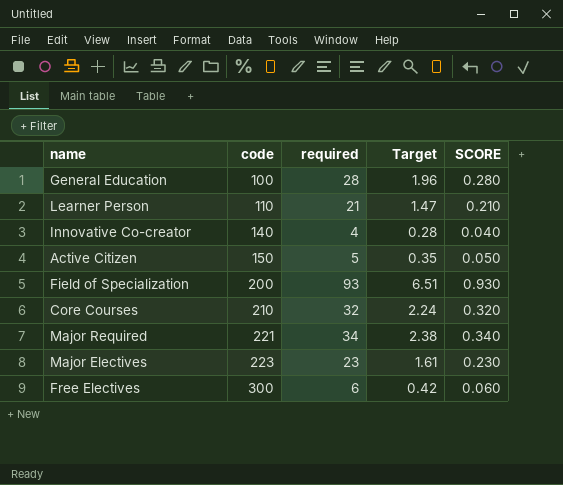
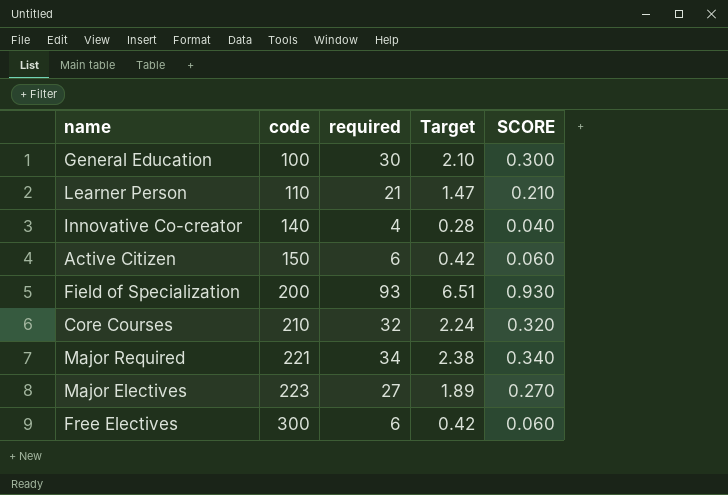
General Education | required: 28 -> 30
General Education | Target: 1.96 -> 2.10
General Education | SCORE: 0.280 -> 0.300
Active Citizen | required: 5 -> 6
Active Citizen | Target: 0.35 -> 0.42
Active Citizen | SCORE: 0.050 -> 0.060
Major Electives | required: 23 -> 27
Major Electives | Target: 1.61 -> 1.89
Major Electives | SCORE: 0.230 -> 0.270

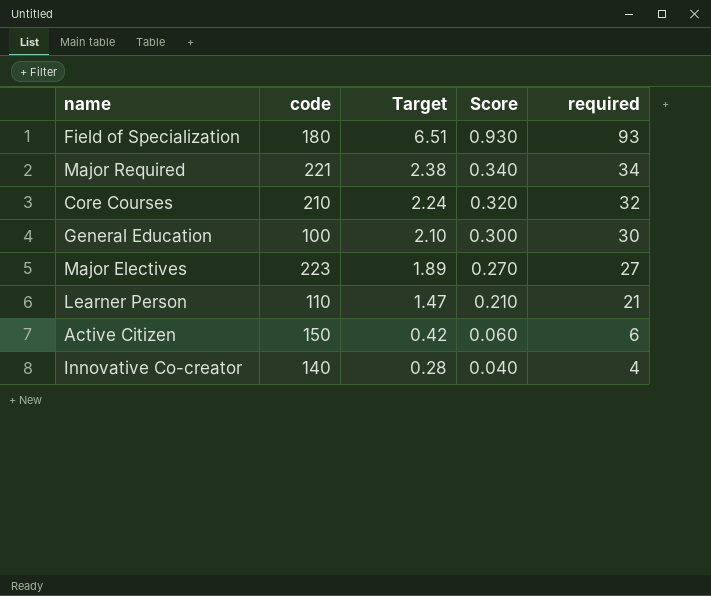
row order: code ascending -> Target descending
column name: SCORE -> Score
column required | position: 3 -> 5
row Free Electives: 300 | 6 | 0.42 | 0.060 -> none
Field of Specialization | code: 200 -> 180

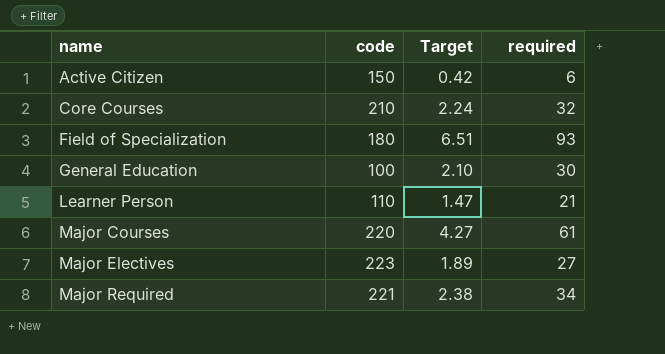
row order: Target descending -> name ascending
column Score | formula: [required] * 0.01 -> none
row Innovative Co-creator: 140 | 0.28 | 0.040 | 4 -> none
row Major Courses: none -> 220 | 4.27 | 61

